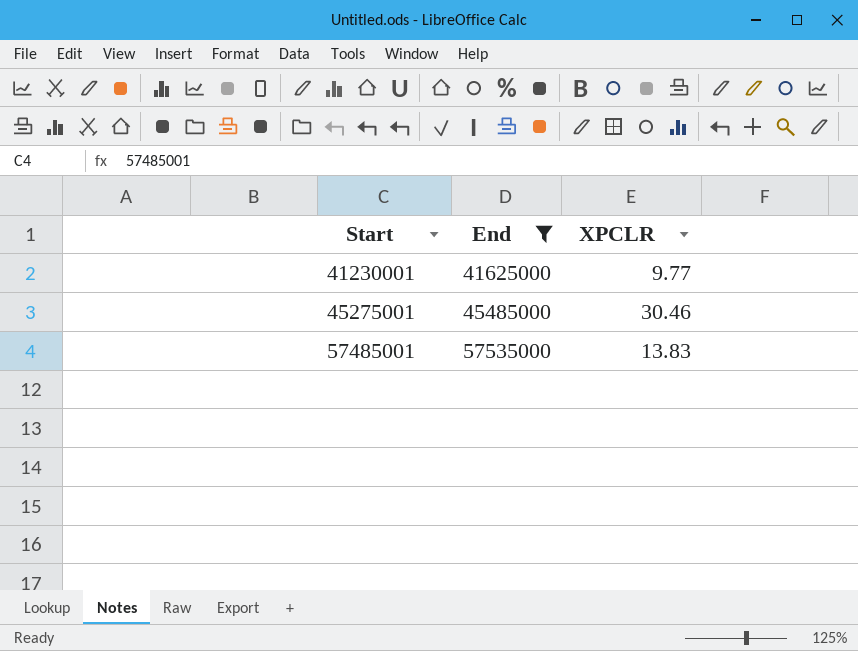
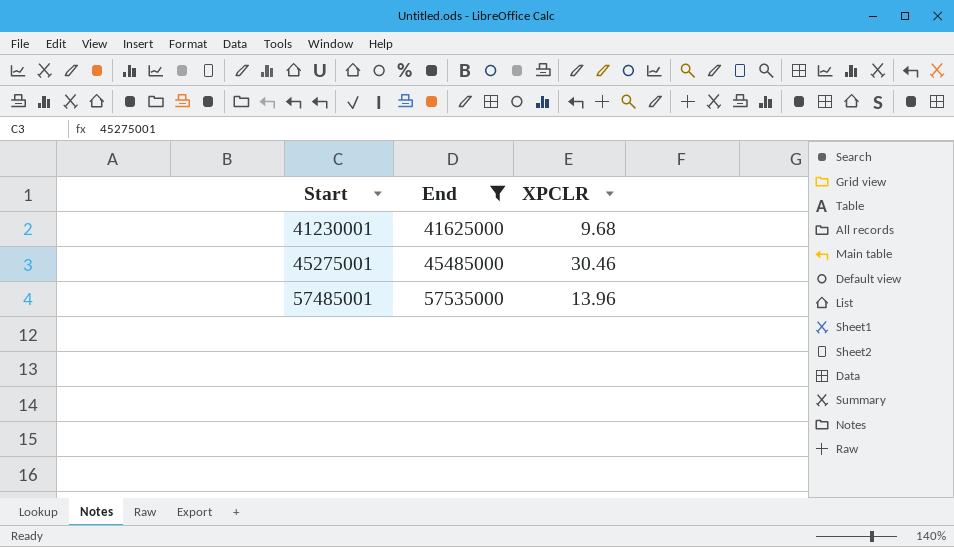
41230001 | XPCLR: 9.77 -> 9.68
57485001 | XPCLR: 13.83 -> 13.96

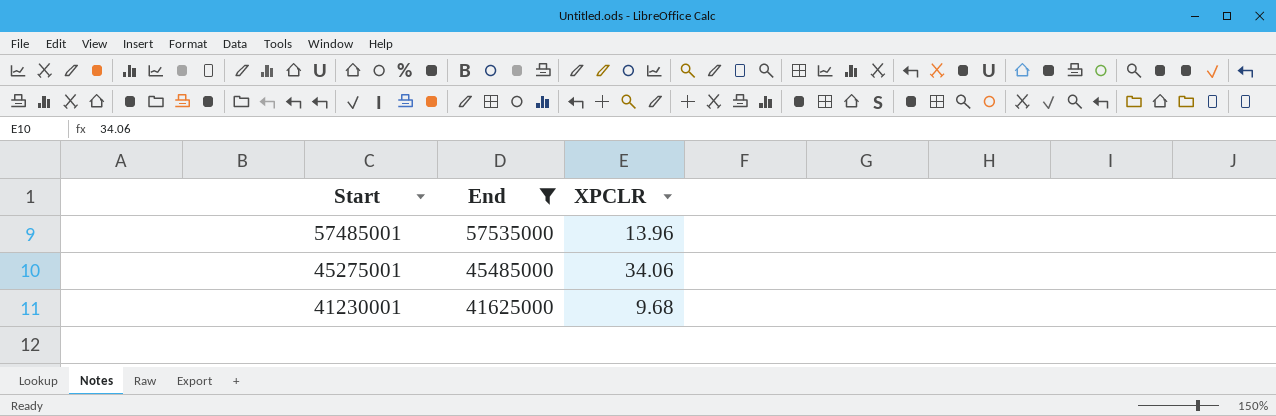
row order: Start ascending -> Start descending
45275001 | XPCLR: 30.46 -> 34.06

